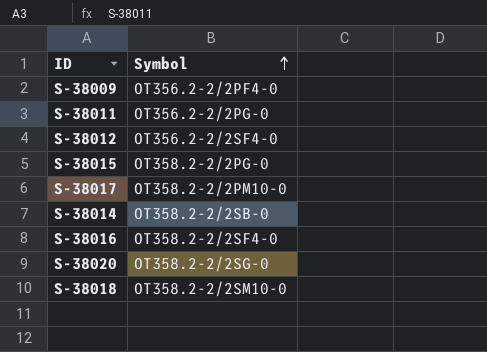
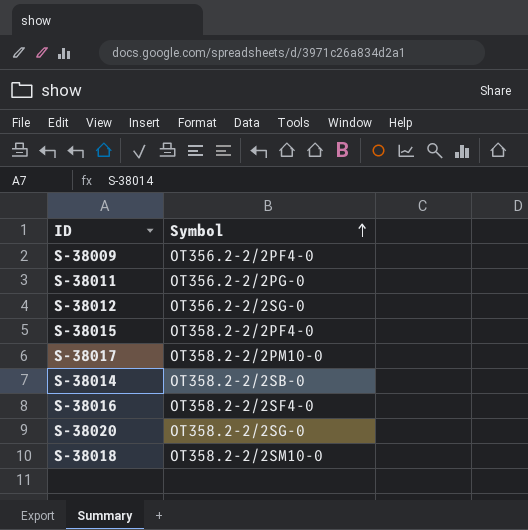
S-38012 | Symbol: OT356.2-2/2SF4-0 -> OT356.2-2/2SG-0
S-38015 | Symbol: OT358.2-2/2PG-0 -> OT358.2-2/2PF4-0

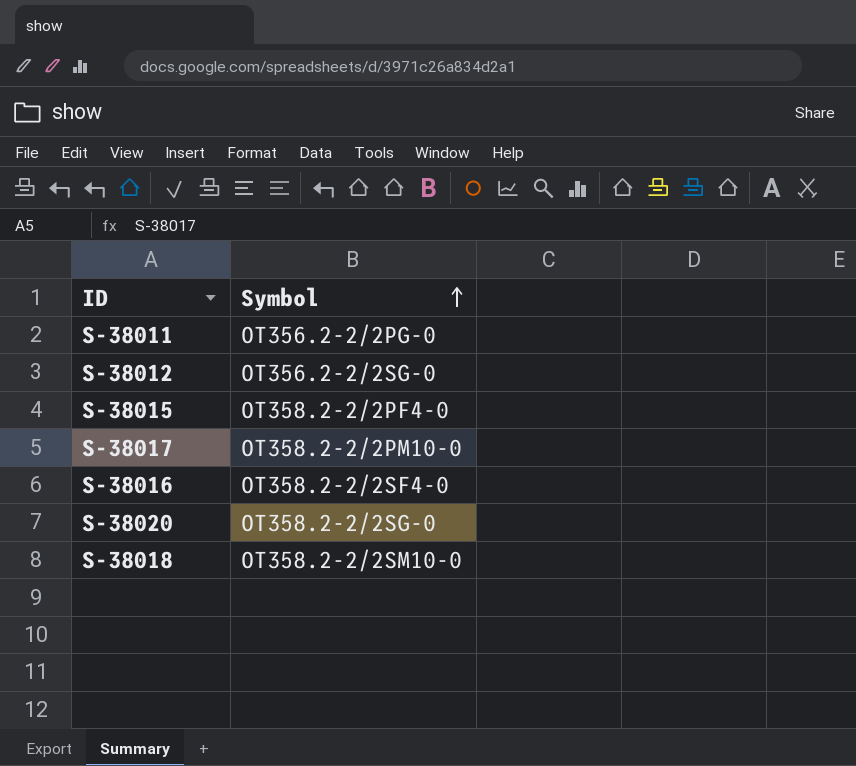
row S-38009: OT356.2-2/2PF4-0 -> none
row S-38014: OT358.2-2/2SB-0 -> none

